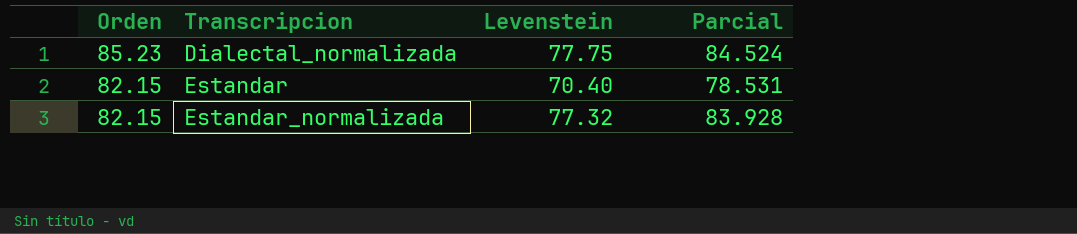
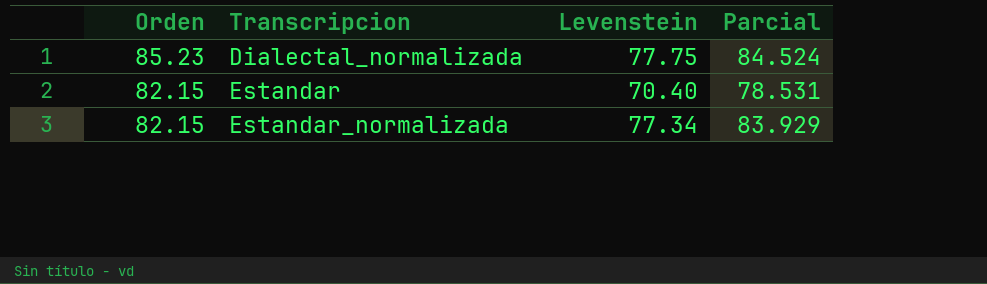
Estandar_normalizada | Levenstein: 77.32 -> 77.34
Estandar_normalizada | Parcial: 83.928 -> 83.929

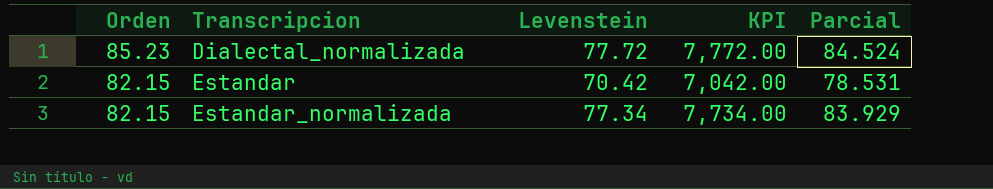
column KPI | formula: none -> [Levenstein] * 100
Dialectal_normalizada | Levenstein: 77.75 -> 77.72
Estandar | Levenstein: 70.40 -> 70.42

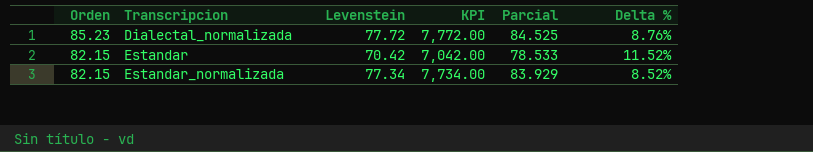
column Delta % | formula: none -> ([Parcial] - [Levenstein]) / [Levenstein]
Dialectal_normalizada | Parcial: 84.524 -> 84.525
Estandar | Parcial: 78.531 -> 78.533

